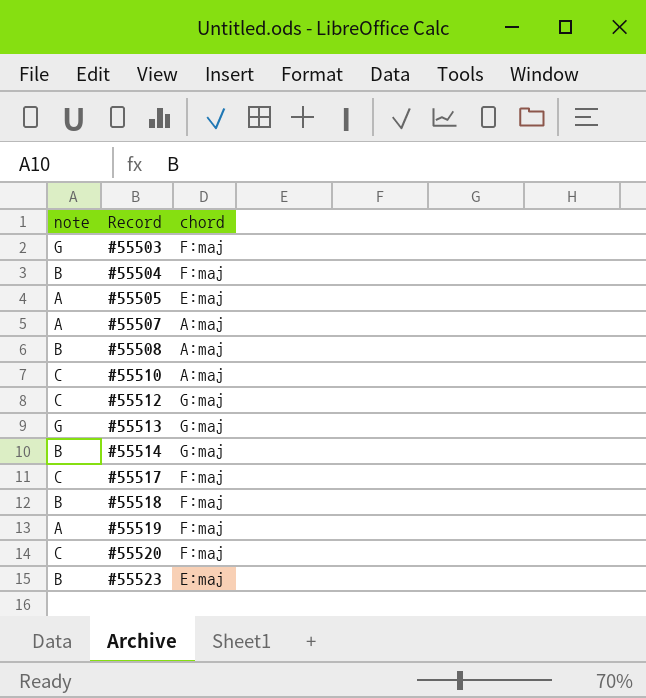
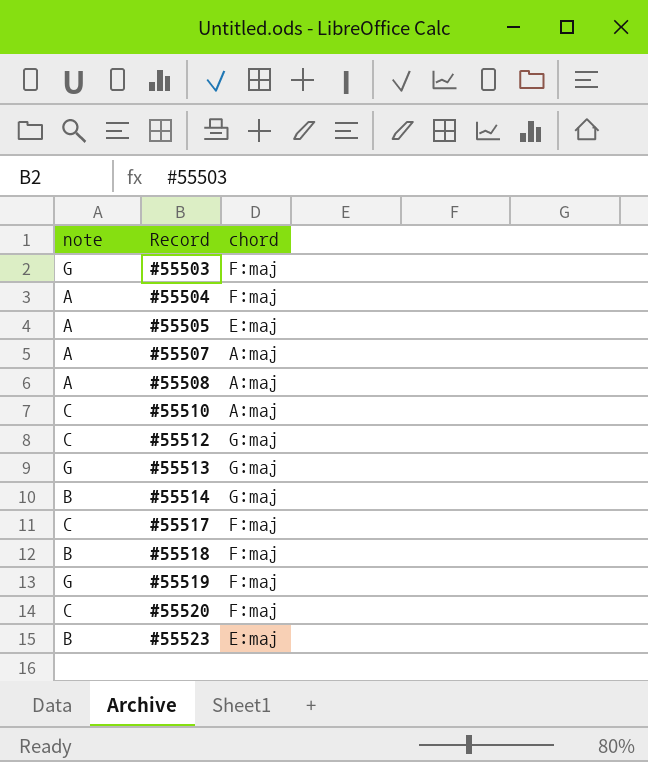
#55504 | note: B -> A
#55508 | note: B -> A
#55519 | note: A -> G

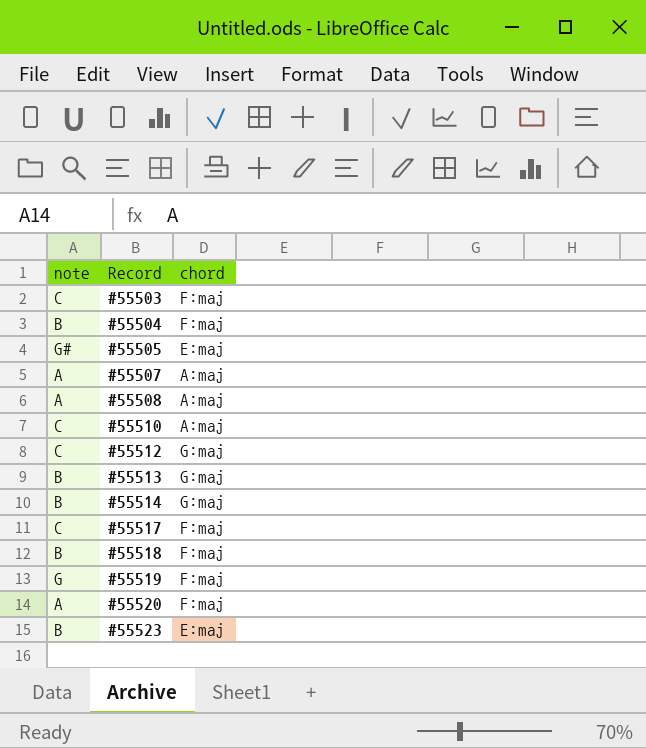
#55503 | note: G -> C
#55504 | note: A -> B
#55505 | note: A -> G#
#55513 | note: G -> B
#55520 | note: C -> A

